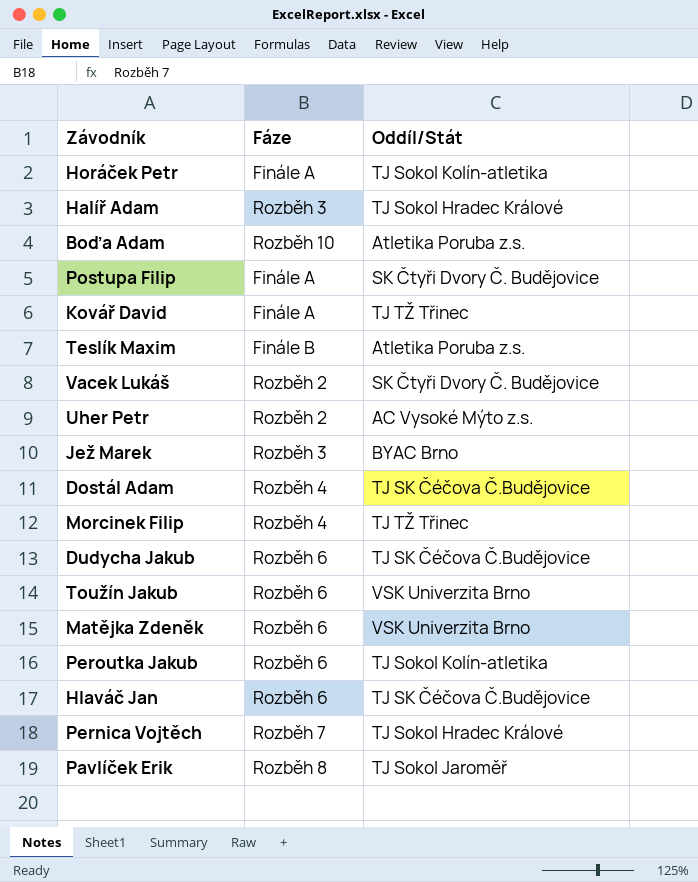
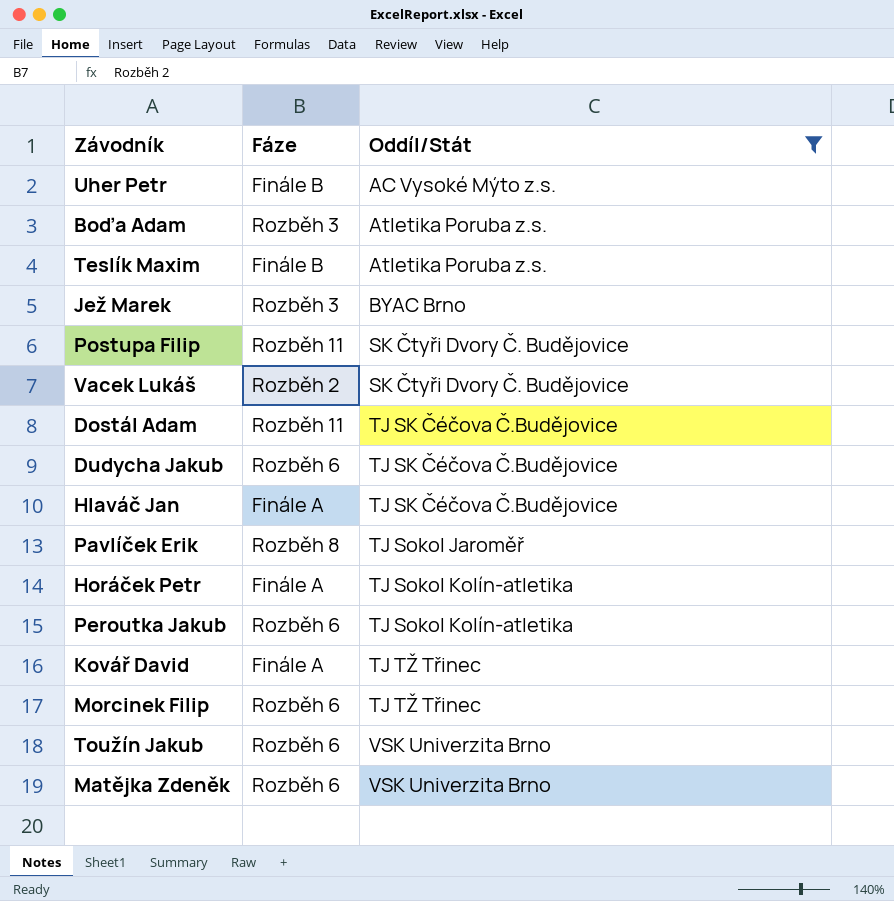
filter: none -> Oddíl/Stát != TJ Sokol Hradec Králové
row order: none -> Oddíl/Stát ascending
Uher Petr | Fáze: Rozběh 2 -> Finále B
Boďa Adam | Fáze: Rozběh 10 -> Rozběh 3
Postupa Filip | Fáze: Finále A -> Rozběh 11
Dostál Adam | Fáze: Rozběh 4 -> Rozběh 11
Hlaváč Jan | Fáze: Rozběh 6 -> Finále A
Morcinek Filip | Fáze: Rozběh 4 -> Rozběh 6

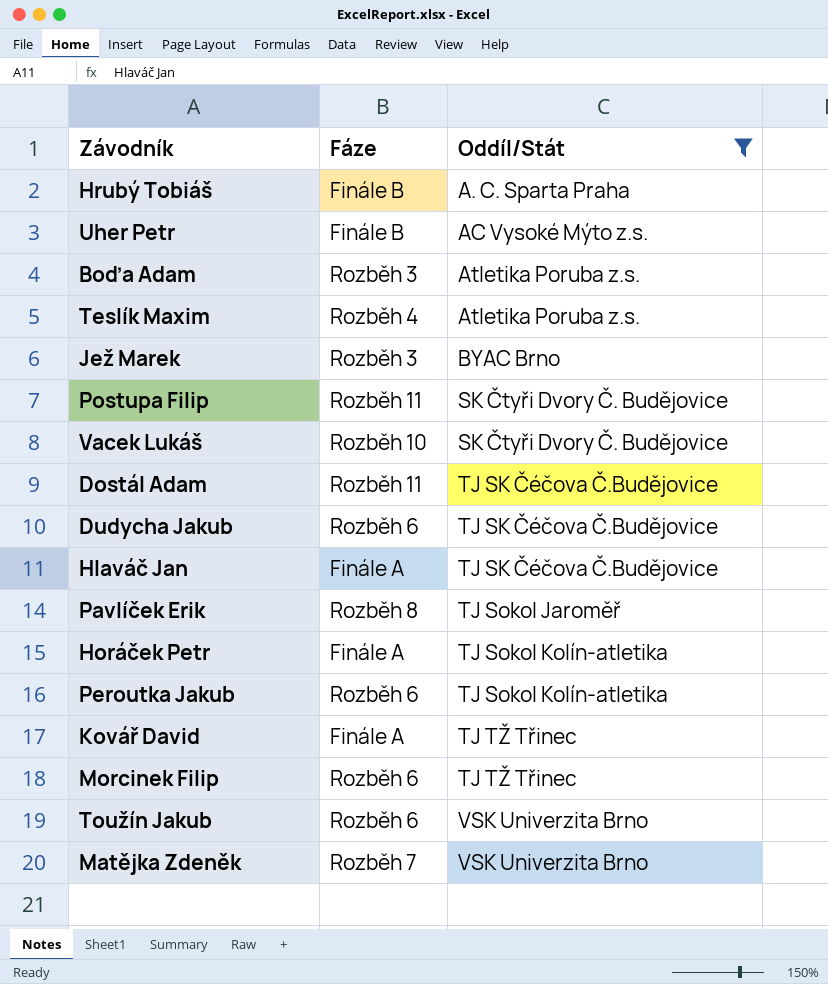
row Hrubý Tobiáš: none -> Finále B | A. C. Sparta Praha
Teslík Maxim | Fáze: Finále B -> Rozběh 4
Vacek Lukáš | Fáze: Rozběh 2 -> Rozběh 10
Matějka Zdeněk | Fáze: Rozběh 6 -> Rozběh 7

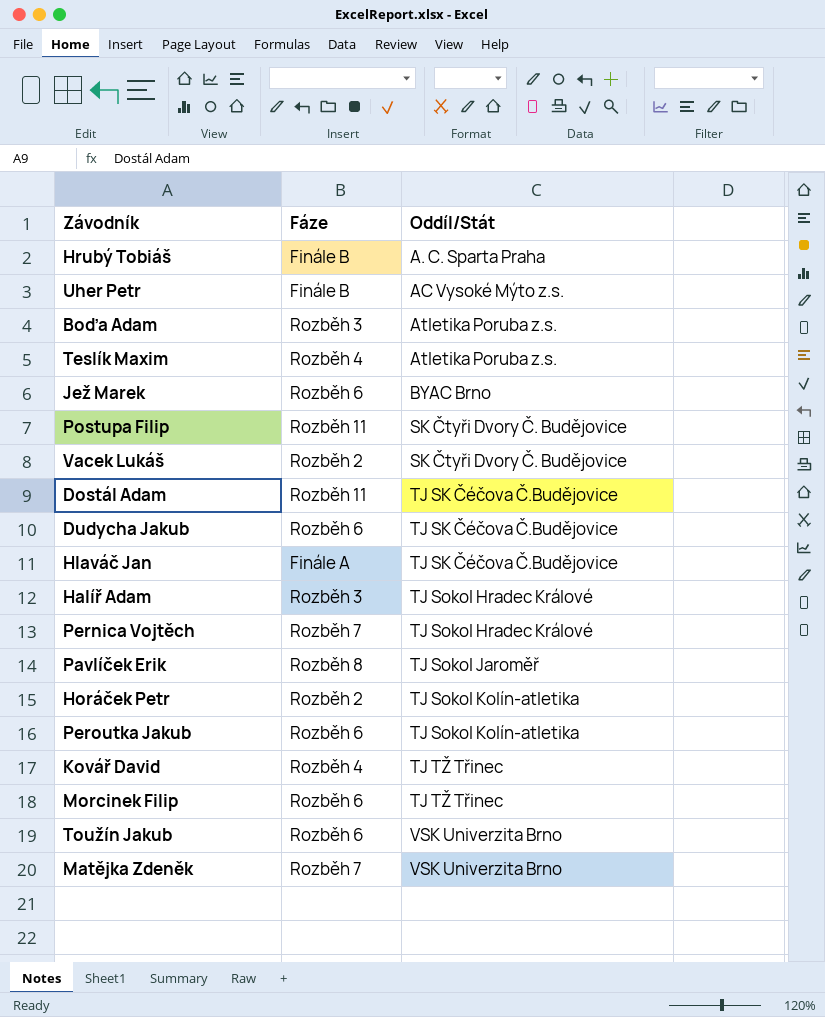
filter: Oddíl/Stát != TJ Sokol Hradec Králové -> none
Jež Marek | Fáze: Rozběh 3 -> Rozběh 6
Vacek Lukáš | Fáze: Rozběh 10 -> Rozběh 2
Horáček Petr | Fáze: Finále A -> Rozběh 2
Kovář David | Fáze: Finále A -> Rozběh 4

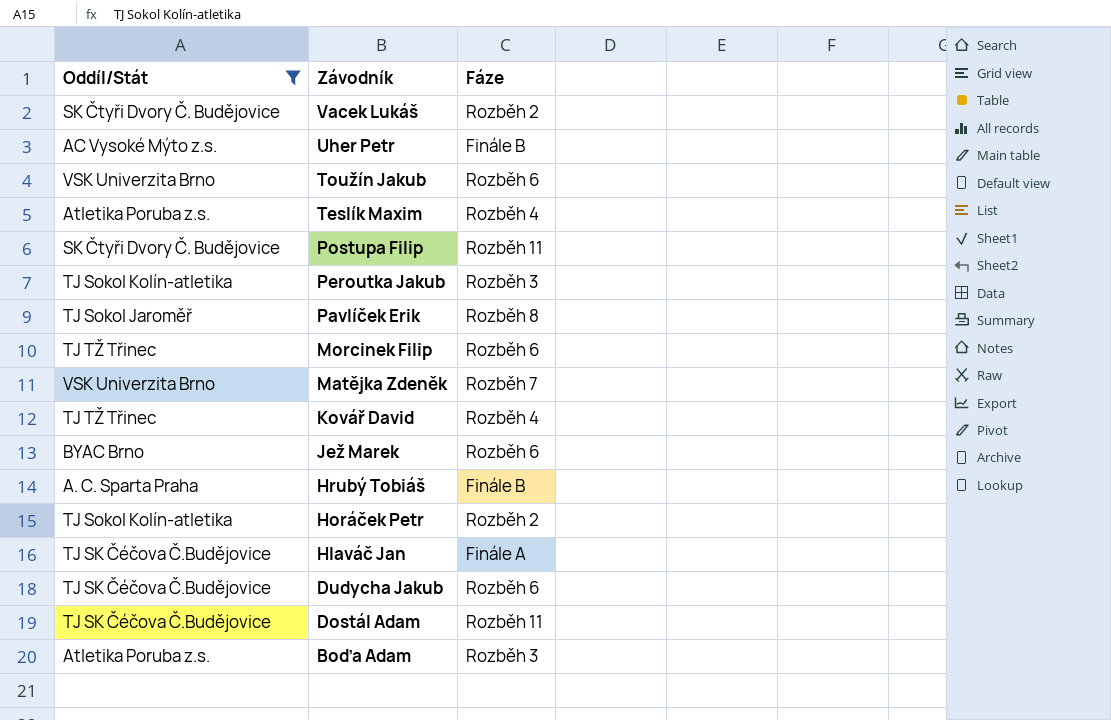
filter: none -> Oddíl/Stát != TJ Sokol Hradec Králové
row order: Oddíl/Stát ascending -> Závodník descending
column Oddíl/Stát | position: 3 -> 1
Peroutka Jakub | Fáze: Rozběh 6 -> Rozběh 3

